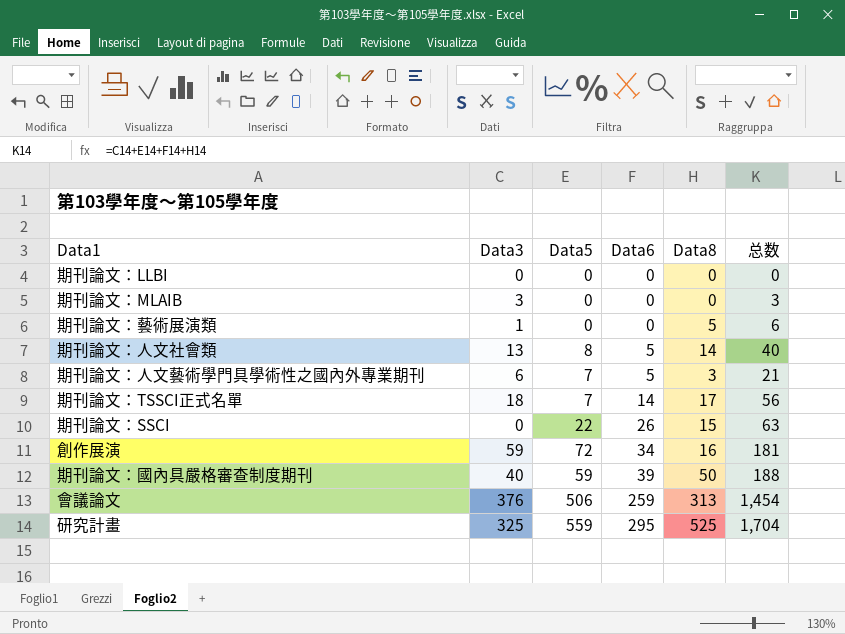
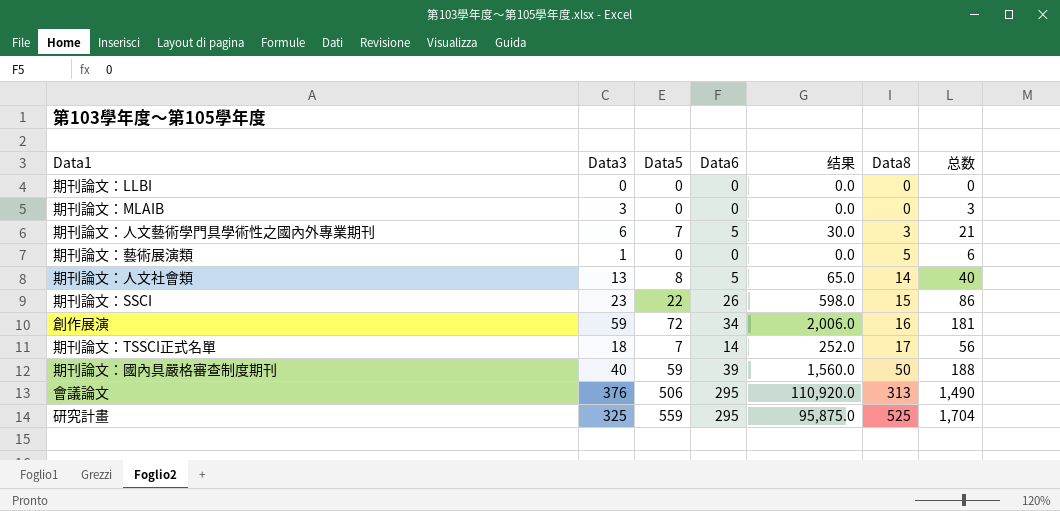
row order: Data6 ascending -> Data8 ascending
column 结果 | formula: none -> [Data3] * [Data6]
期刊論文：SSCI | Data3: 0 -> 23
期刊論文：SSCI | 总数: 63 -> 86
會議論文 | Data6: 259 -> 295
會議論文 | 总数: 1,454 -> 1,490

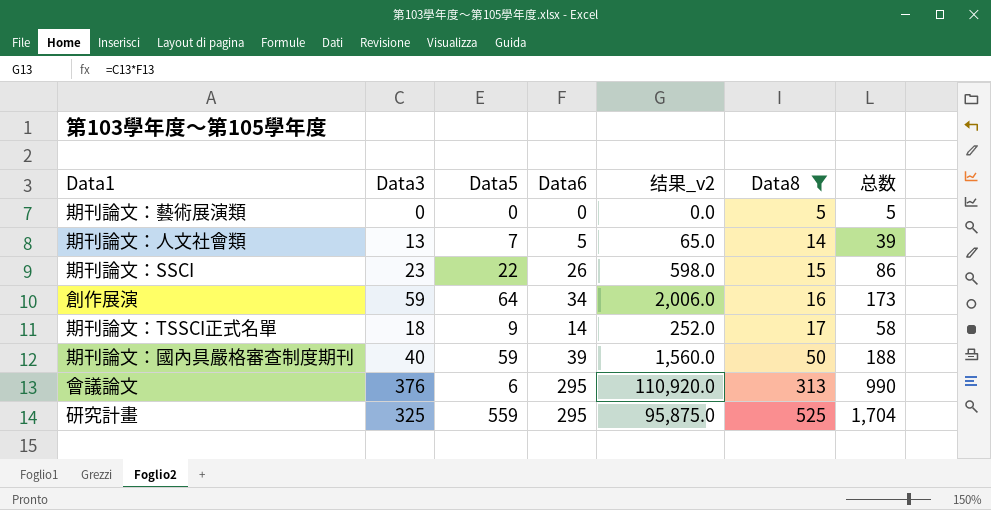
filter: none -> Data8 >= 5
column name: 结果 -> 结果_v2
期刊論文：藝術展演類 | Data3: 1 -> 0
期刊論文：藝術展演類 | 总数: 6 -> 5
期刊論文：人文社會類 | Data5: 8 -> 7
期刊論文：人文社會類 | 总数: 40 -> 39
創作展演 | Data5: 72 -> 64
創作展演 | 总数: 181 -> 173
期刊論文：TSSCI正式名單 | Data5: 7 -> 9
期刊論文：TSSCI正式名單 | 总数: 56 -> 58
會議論文 | Data5: 506 -> 6
會議論文 | 总数: 1,490 -> 990

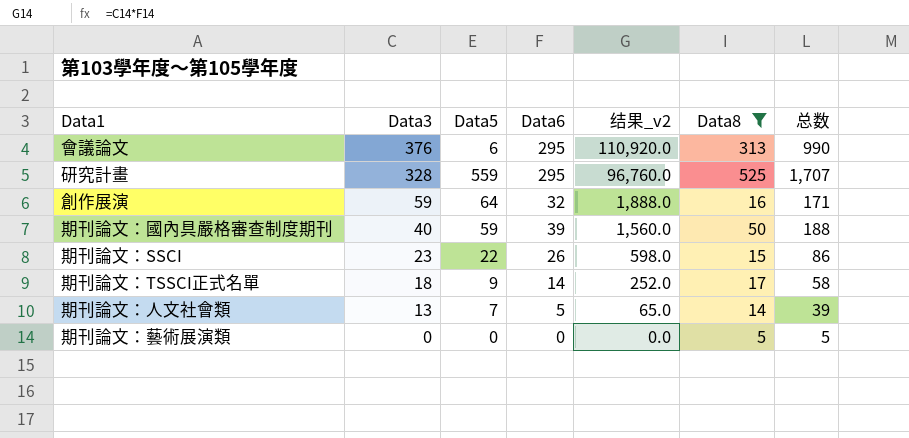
row order: Data8 ascending -> Data3 descending
研究計畫 | Data3: 325 -> 328
研究計畫 | 结果_v2: 95,875.0 -> 96,760.0
研究計畫 | 总数: 1,704 -> 1,707
創作展演 | Data6: 34 -> 32
創作展演 | 结果_v2: 2,006.0 -> 1,888.0
創作展演 | 总数: 173 -> 171

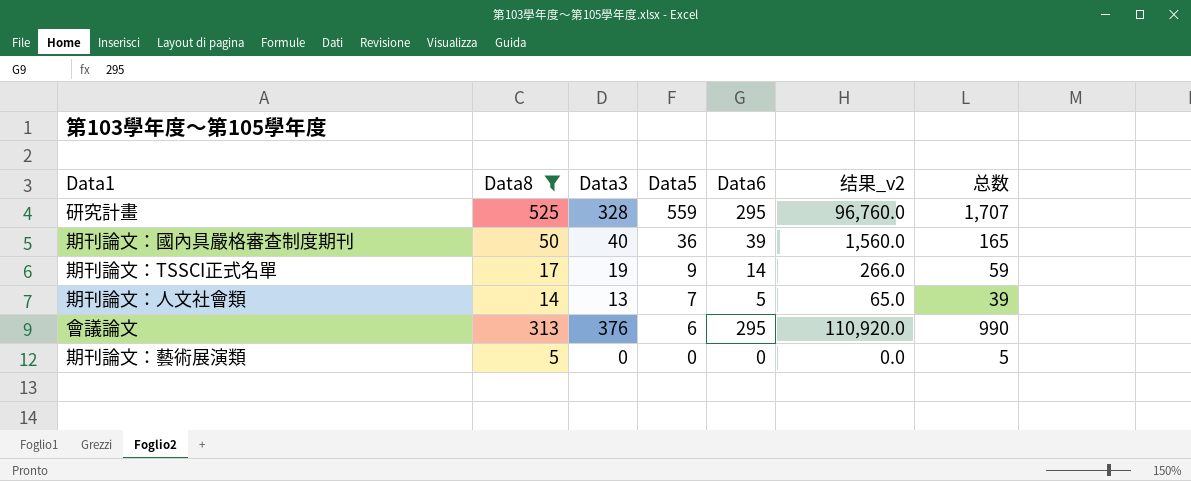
row order: Data3 descending -> Data5 descending
column Data8 | position: 6 -> 2
row 創作展演: 59 | 64 | 32 | 1,888.0 | 16 | 171 -> none
row 期刊論文：SSCI: 23 | 22 | 26 | 598.0 | 15 | 86 -> none
期刊論文：國內具嚴格審查制度期刊 | Data5: 59 -> 36
期刊論文：國內具嚴格審查制度期刊 | 总数: 188 -> 165
期刊論文：TSSCI正式名單 | Data3: 18 -> 19
期刊論文：TSSCI正式名單 | 结果_v2: 252.0 -> 266.0
期刊論文：TSSCI正式名單 | 总数: 58 -> 59

